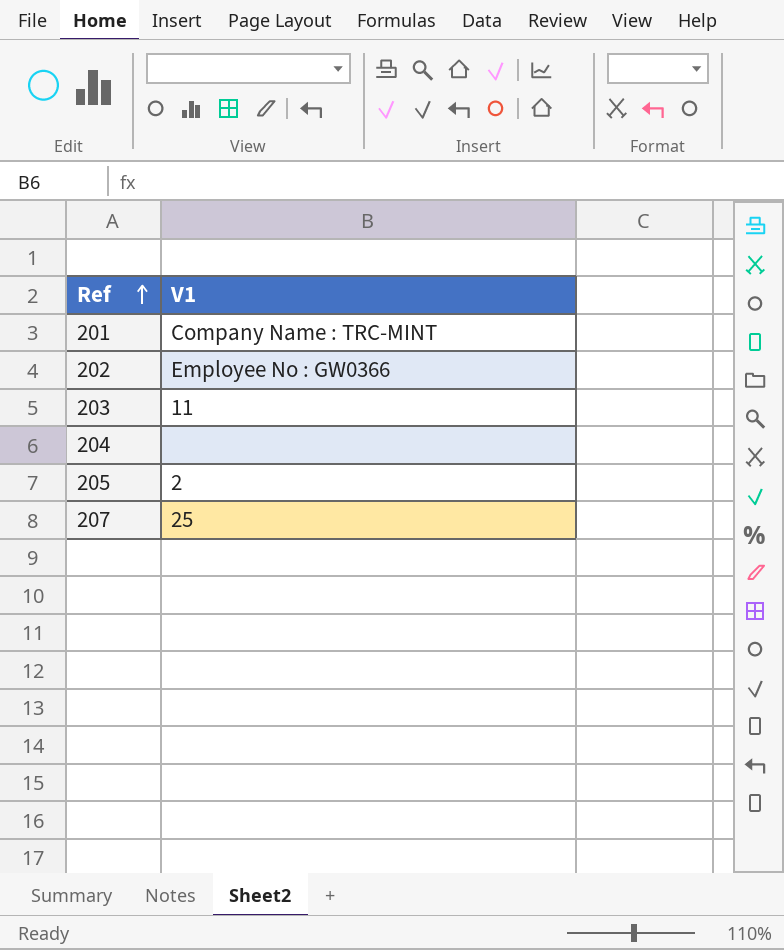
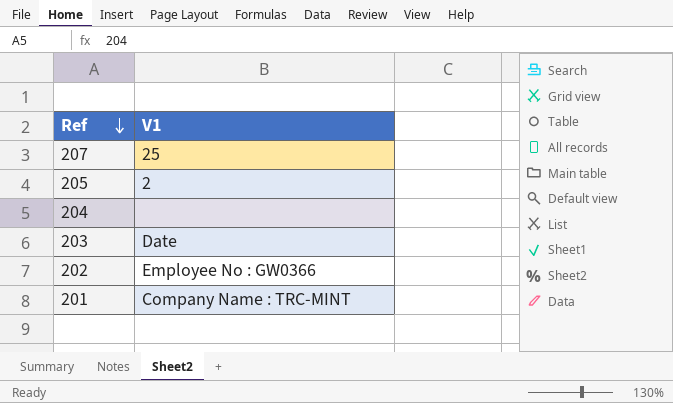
row order: Ref ascending -> Ref descending
203 | V1: 11 -> Date

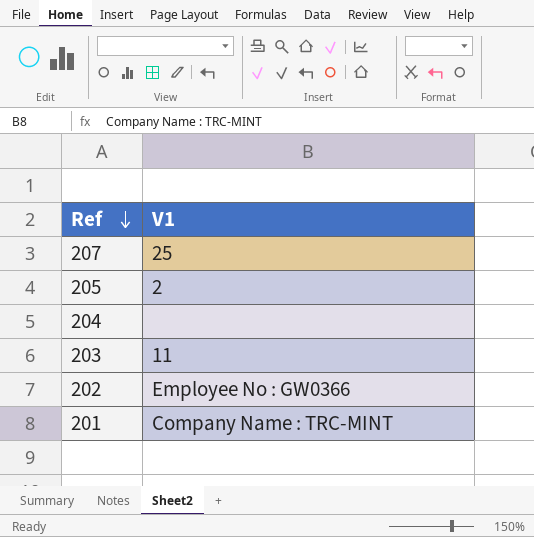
203 | V1: Date -> 11

